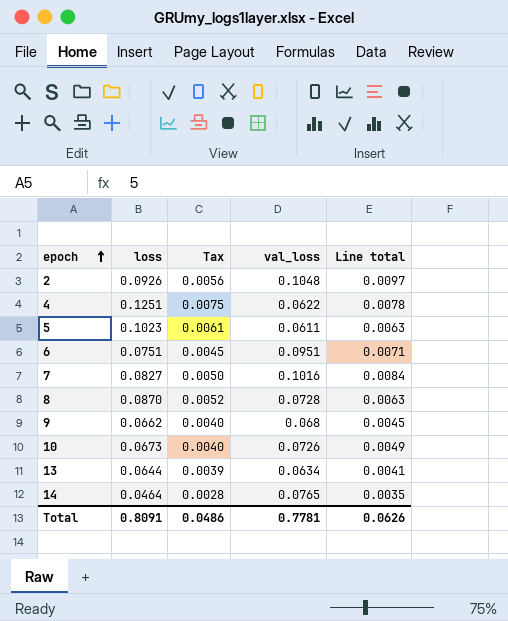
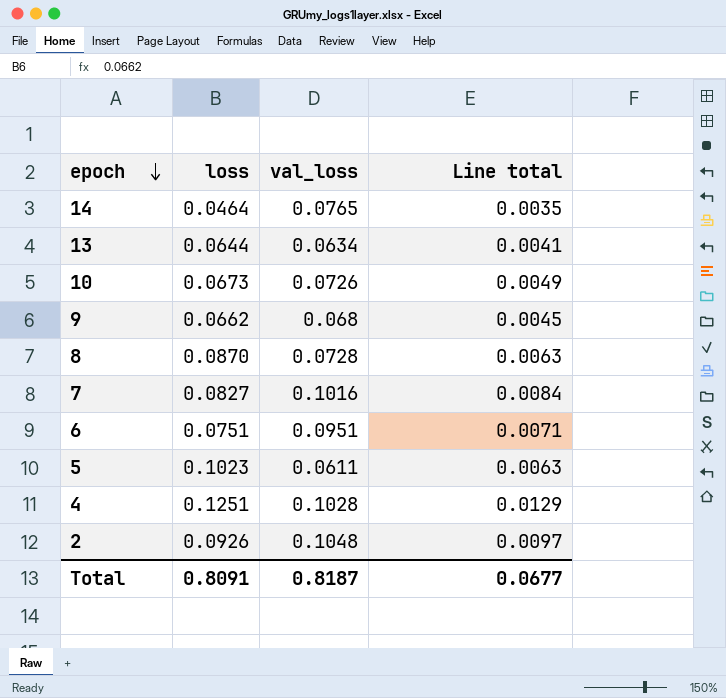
row order: epoch ascending -> epoch descending
column Tax | formula: [loss] * 0.06 -> none
4 | val_loss: 0.0622 -> 0.1028
4 | Line total: 0.0078 -> 0.0129
Total | val_loss: 0.7781 -> 0.8187
Total | Line total: 0.0626 -> 0.0677

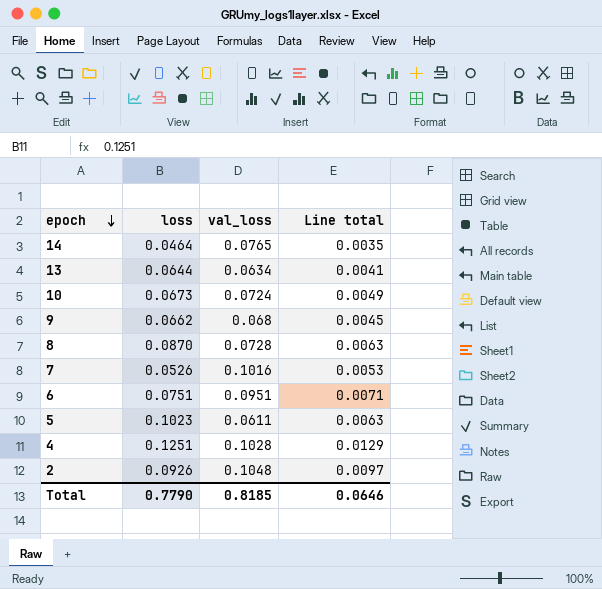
10 | val_loss: 0.0726 -> 0.0724
7 | loss: 0.0827 -> 0.0526
7 | Line total: 0.0084 -> 0.0053
Total | loss: 0.8091 -> 0.7790
Total | val_loss: 0.8187 -> 0.8185
Total | Line total: 0.0677 -> 0.0646

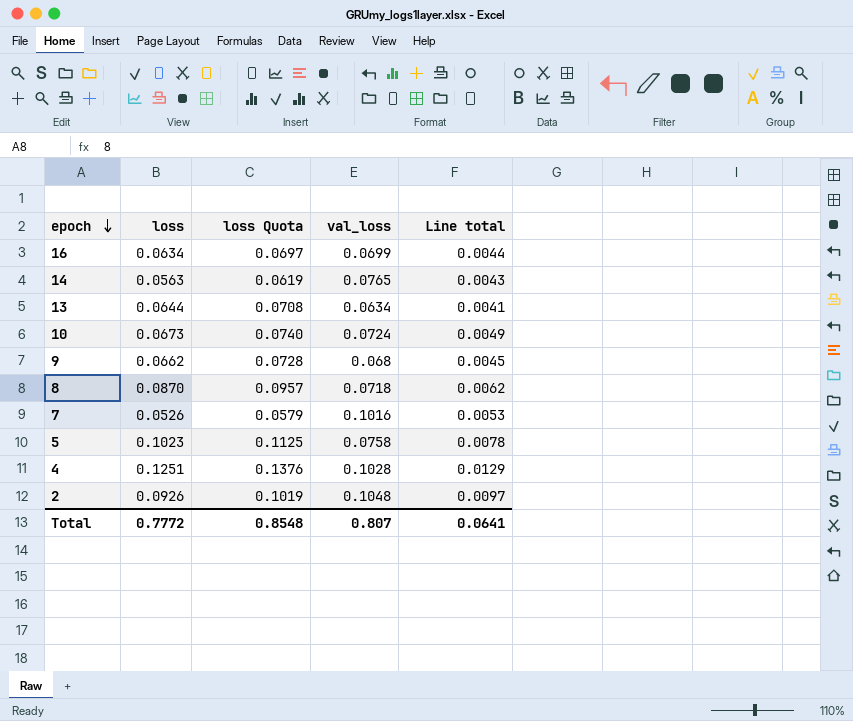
column loss Quota | formula: none -> [loss] * 1.1
row 6: 0.0751 | 0.0951 | 0.0071 -> none
row 16: none -> 0.0634 | 0.0697 | 0.0699 | 0.0044
14 | loss: 0.0464 -> 0.0563
14 | Line total: 0.0035 -> 0.0043
8 | val_loss: 0.0728 -> 0.0718
8 | Line total: 0.0063 -> 0.0062
5 | val_loss: 0.0611 -> 0.0758
5 | Line total: 0.0063 -> 0.0078
Total | loss: 0.7790 -> 0.7772
Total | val_loss: 0.8185 -> 0.807
Total | Line total: 0.0646 -> 0.0641

